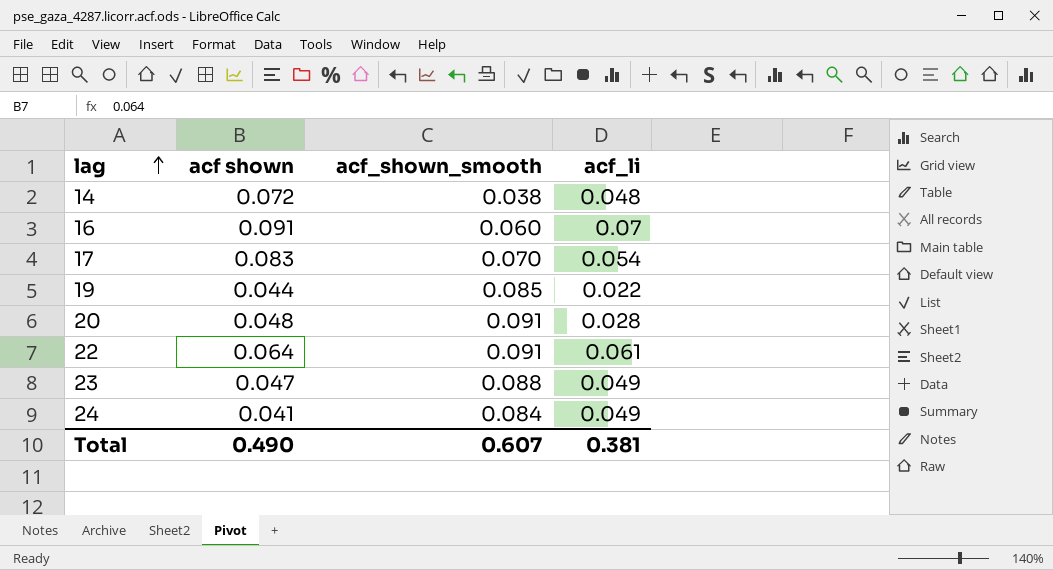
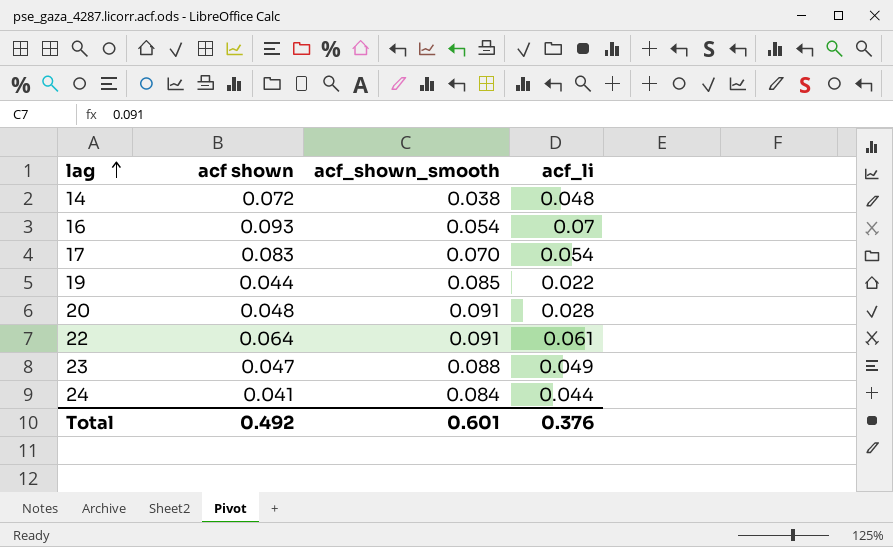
16 | acf shown: 0.091 -> 0.093
16 | acf_shown_smooth: 0.060 -> 0.054
24 | acf_li: 0.049 -> 0.044
Total | acf shown: 0.490 -> 0.492
Total | acf_shown_smooth: 0.607 -> 0.601
Total | acf_li: 0.381 -> 0.376

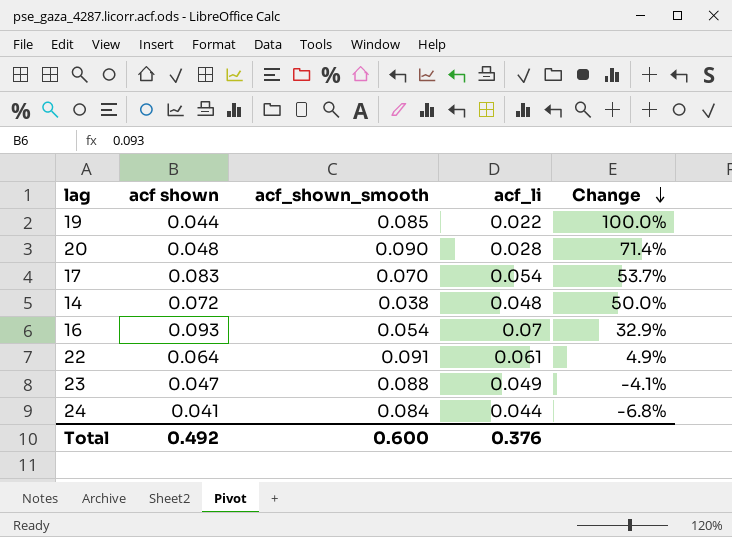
row order: lag ascending -> Change descending
column Change | formula: none -> ([acf shown] - [acf_li]) / [acf_li]
20 | acf_shown_smooth: 0.091 -> 0.090
Total | acf_shown_smooth: 0.601 -> 0.600

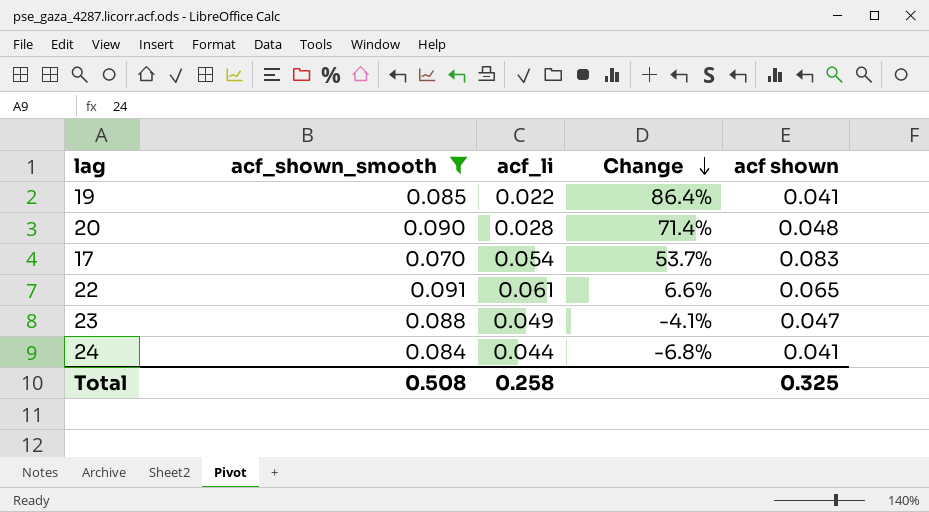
filter: none -> acf_shown_smooth >= 0.070
column acf shown | position: 2 -> 5
19 | Change: 100.0% -> 86.4%
19 | acf shown: 0.044 -> 0.041
22 | Change: 4.9% -> 6.6%
22 | acf shown: 0.064 -> 0.065
Total | acf_shown_smooth: 0.600 -> 0.508
Total | acf_li: 0.376 -> 0.258
Total | acf shown: 0.492 -> 0.325

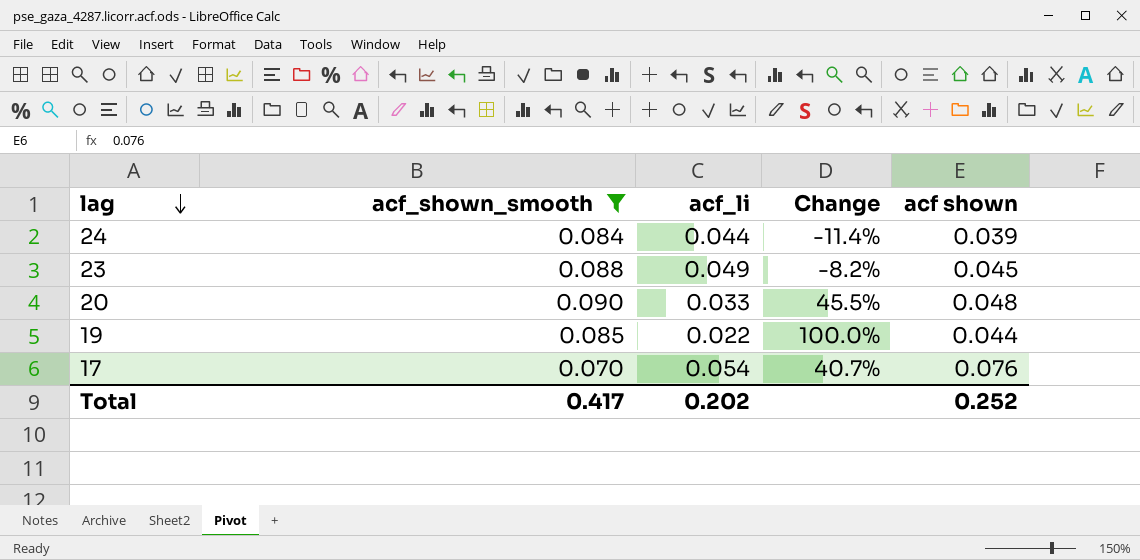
row order: Change descending -> lag descending
row 22: 0.091 | 0.061 | 6.6% | 0.065 -> none
24 | Change: -6.8% -> -11.4%
24 | acf shown: 0.041 -> 0.039
23 | Change: -4.1% -> -8.2%
23 | acf shown: 0.047 -> 0.045
20 | acf_li: 0.028 -> 0.033
20 | Change: 71.4% -> 45.5%
19 | Change: 86.4% -> 100.0%
19 | acf shown: 0.041 -> 0.044
17 | Change: 53.7% -> 40.7%
17 | acf shown: 0.083 -> 0.076
Total | acf_shown_smooth: 0.508 -> 0.417
Total | acf_li: 0.258 -> 0.202
Total | acf shown: 0.325 -> 0.252

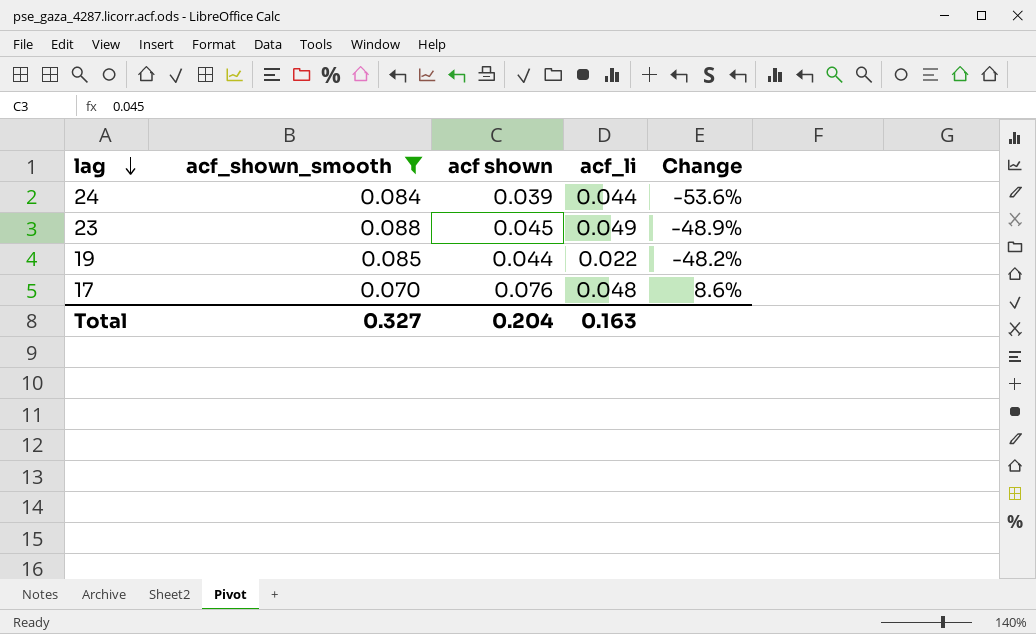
column acf shown | position: 5 -> 3
column Change | formula: ([acf shown] - [acf_li]) / [acf_li] -> ([acf shown] - [acf_shown_smooth]) / [acf_shown_smooth]
row 20: 0.090 | 0.033 | 45.5% | 0.048 -> none
17 | acf_li: 0.054 -> 0.048
Total | acf_shown_smooth: 0.417 -> 0.327
Total | acf shown: 0.252 -> 0.204
Total | acf_li: 0.202 -> 0.163

